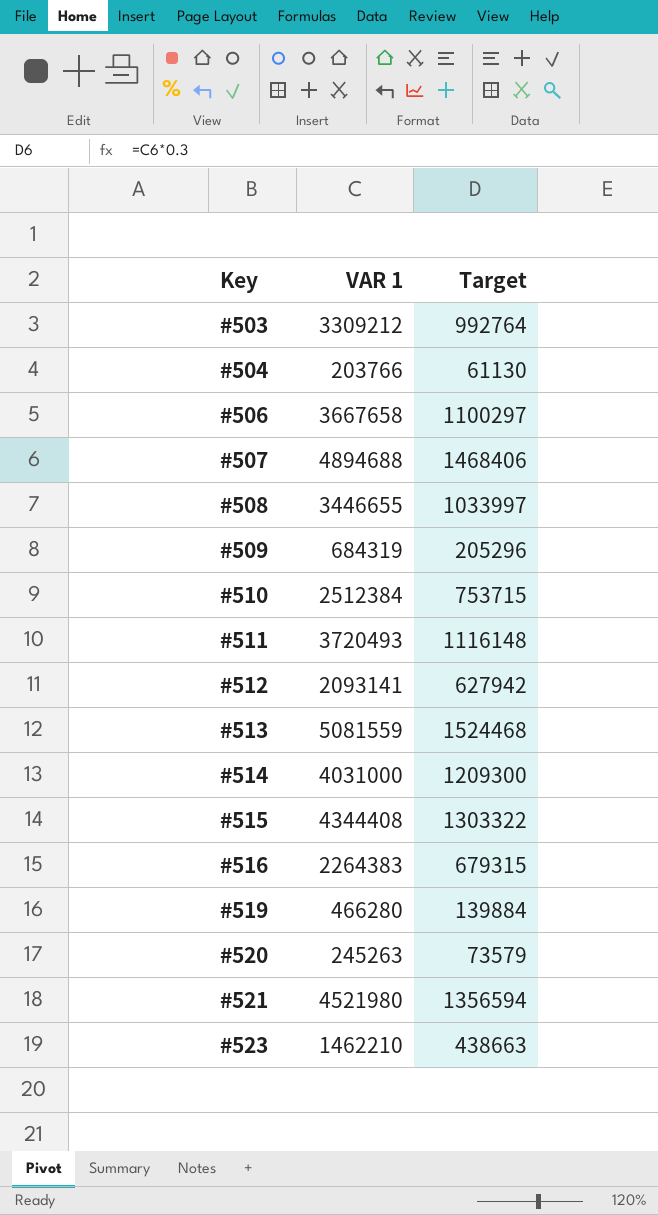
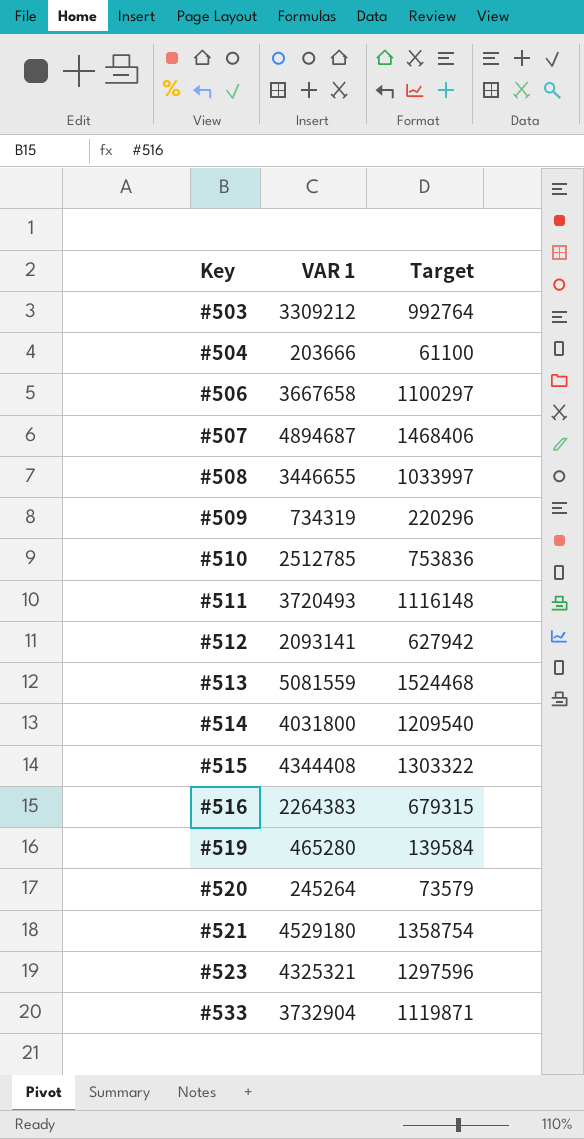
#504 | VAR 1: 203766 -> 203666
#504 | Target: 61130 -> 61100
#507 | VAR 1: 4894688 -> 4894687
#509 | VAR 1: 684319 -> 734319
#509 | Target: 205296 -> 220296
#510 | VAR 1: 2512384 -> 2512785
#510 | Target: 753715 -> 753836
#514 | VAR 1: 4031000 -> 4031800
#514 | Target: 1209300 -> 1209540
#519 | VAR 1: 466280 -> 465280
#519 | Target: 139884 -> 139584
#520 | VAR 1: 245263 -> 245264
#521 | VAR 1: 4521980 -> 4529180
#521 | Target: 1356594 -> 1358754
#523 | VAR 1: 1462210 -> 4325321
#523 | Target: 438663 -> 1297596
row #533: none -> 3732904 | 1119871

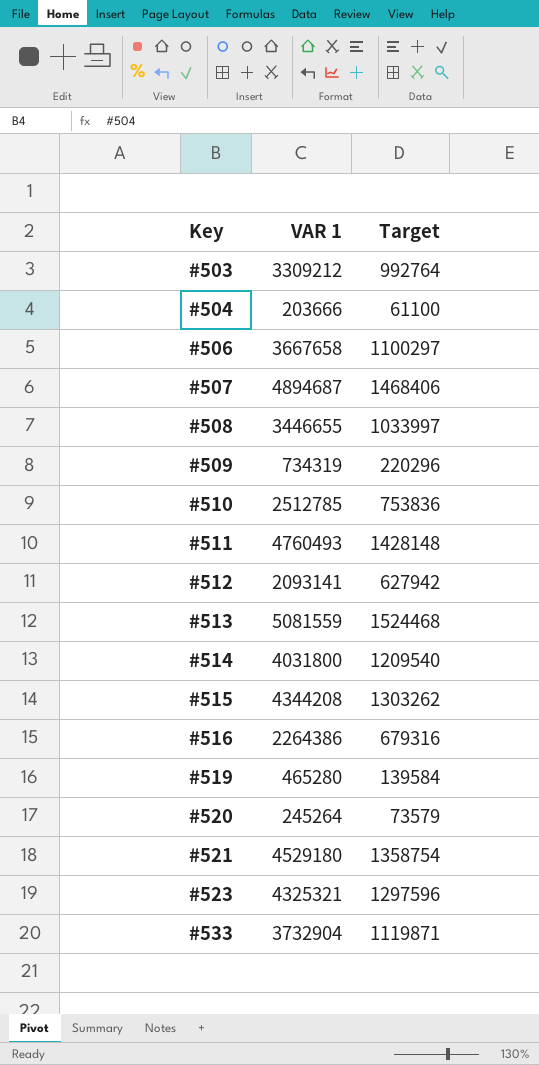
#511 | VAR 1: 3720493 -> 4760493
#511 | Target: 1116148 -> 1428148
#515 | VAR 1: 4344408 -> 4344208
#515 | Target: 1303322 -> 1303262
#516 | VAR 1: 2264383 -> 2264386
#516 | Target: 679315 -> 679316

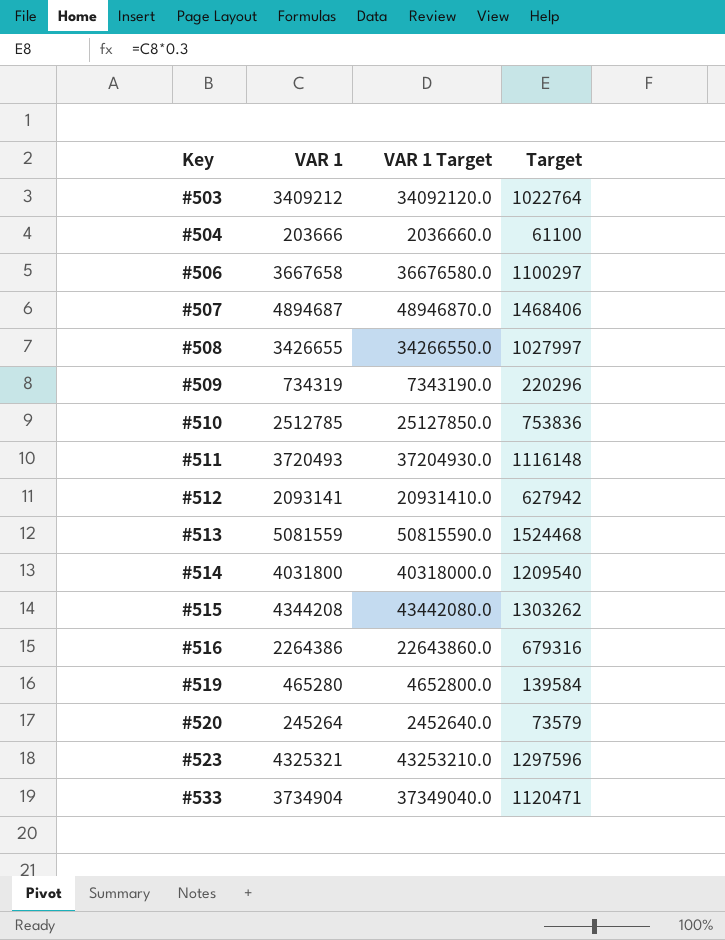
column VAR 1 Target | formula: none -> [VAR 1] * 10
row #521: 4529180 | 1358754 -> none
#503 | VAR 1: 3309212 -> 3409212
#503 | Target: 992764 -> 1022764
#508 | VAR 1: 3446655 -> 3426655
#508 | Target: 1033997 -> 1027997
#511 | VAR 1: 4760493 -> 3720493
#511 | Target: 1428148 -> 1116148
#533 | VAR 1: 3732904 -> 3734904
#533 | Target: 1119871 -> 1120471

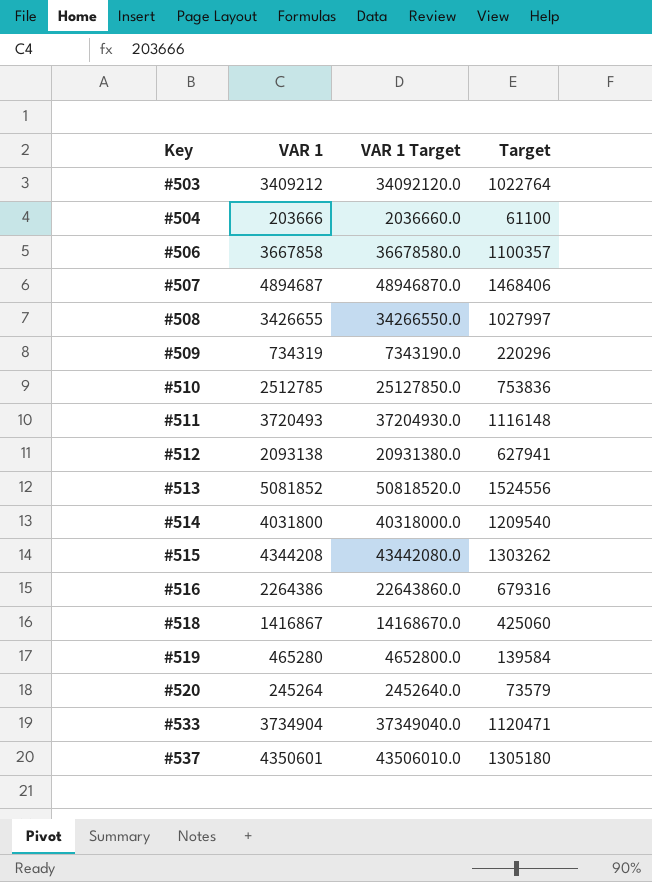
row #523: 4325321 | 43253210.0 | 1297596 -> none
#506 | VAR 1: 3667658 -> 3667858
#506 | VAR 1 Target: 36676580.0 -> 36678580.0
#506 | Target: 1100297 -> 1100357
#512 | VAR 1: 2093141 -> 2093138
#512 | VAR 1 Target: 20931410.0 -> 20931380.0
#512 | Target: 627942 -> 627941
#513 | VAR 1: 5081559 -> 5081852
#513 | VAR 1 Target: 50815590.0 -> 50818520.0
#513 | Target: 1524468 -> 1524556
row #518: none -> 1416867 | 14168670.0 | 425060
row #537: none -> 4350601 | 43506010.0 | 1305180

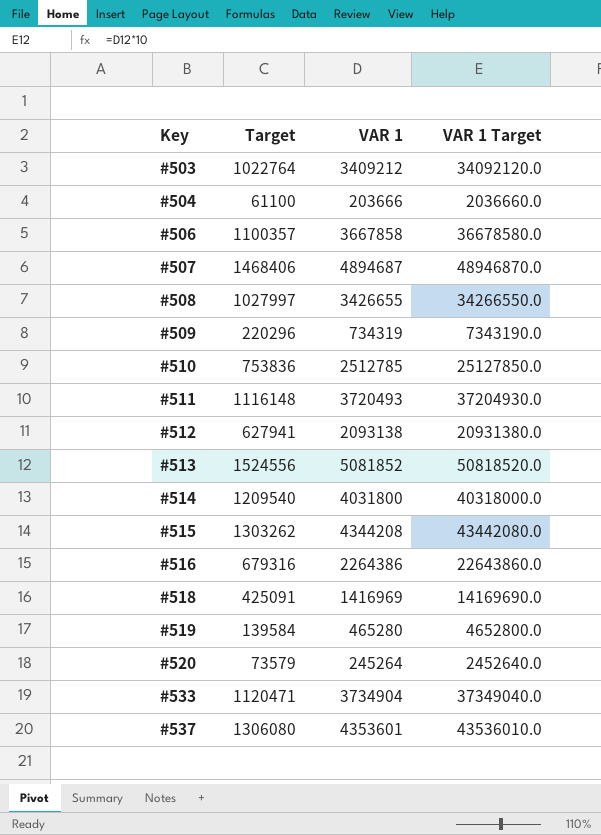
column Target | position: 4 -> 2
#518 | Target: 425060 -> 425091
#518 | VAR 1: 1416867 -> 1416969
#518 | VAR 1 Target: 14168670.0 -> 14169690.0
#537 | Target: 1305180 -> 1306080
#537 | VAR 1: 4350601 -> 4353601
#537 | VAR 1 Target: 43506010.0 -> 43536010.0

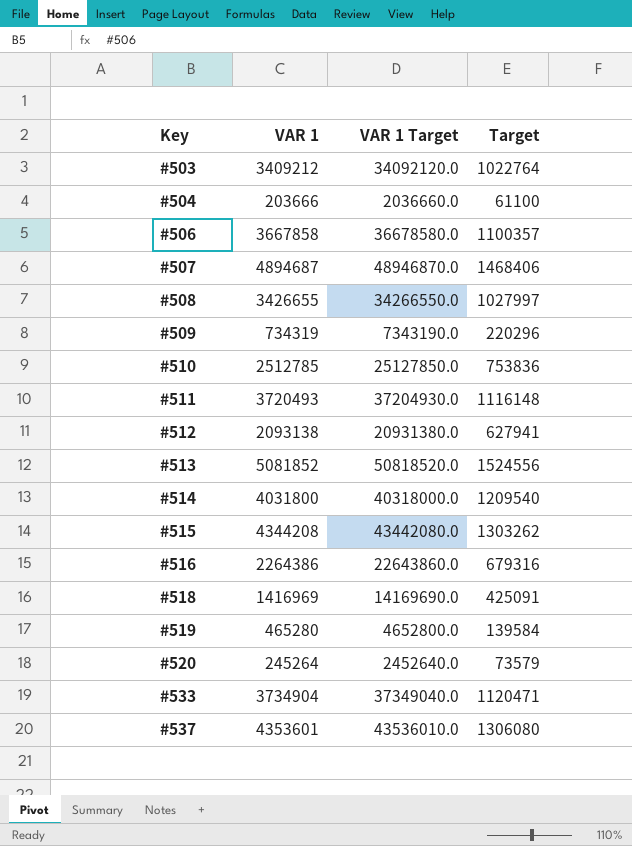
column Target | position: 2 -> 4

